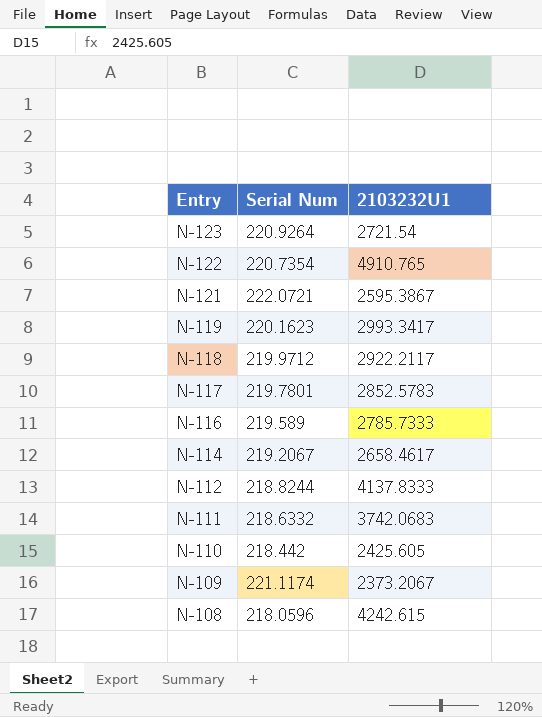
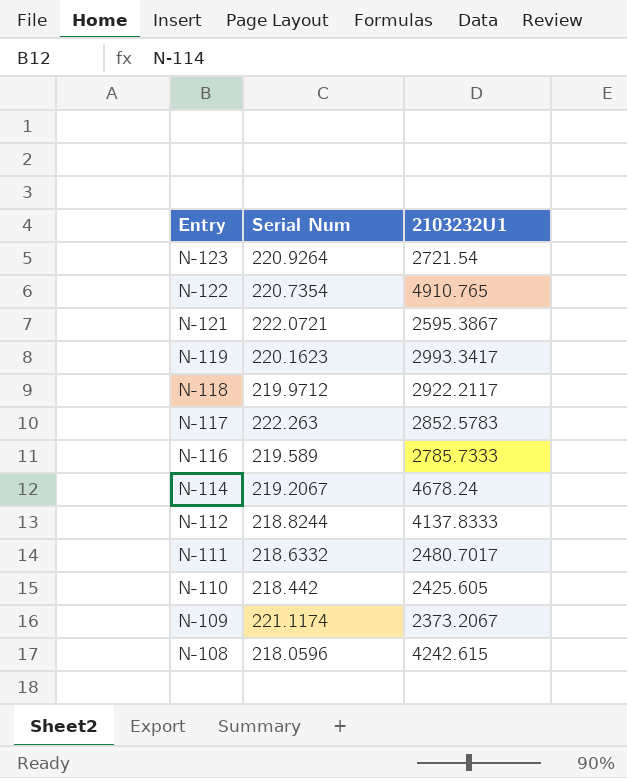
N-117 | Serial Num: 219.7801 -> 222.263
N-114 | 2103232U1: 2658.4617 -> 4678.24
N-111 | 2103232U1: 3742.0683 -> 2480.7017

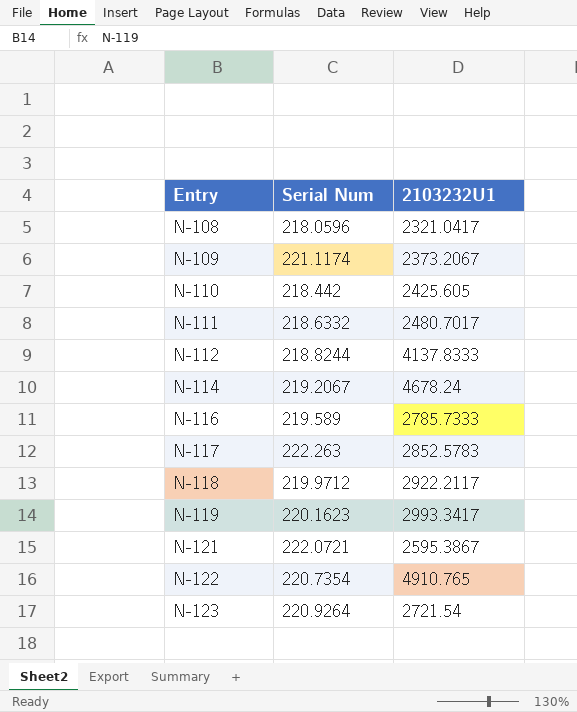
row order: Entry descending -> Entry ascending
N-108 | 2103232U1: 4242.615 -> 2321.0417

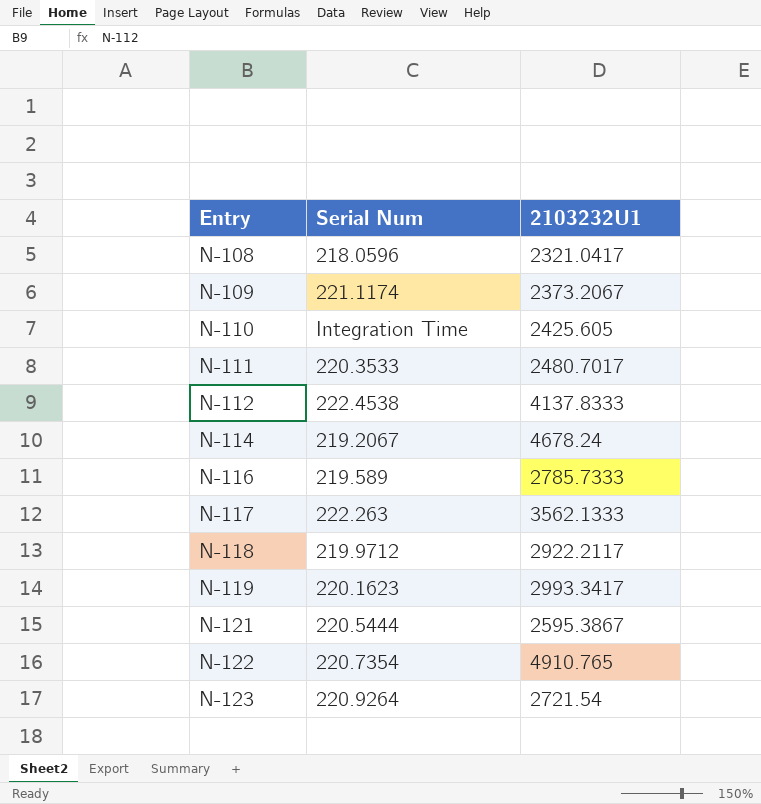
N-110 | Serial Num: 218.442 -> Integration Time
N-111 | Serial Num: 218.6332 -> 220.3533
N-112 | Serial Num: 218.8244 -> 222.4538
N-117 | 2103232U1: 2852.5783 -> 3562.1333
N-121 | Serial Num: 222.0721 -> 220.5444

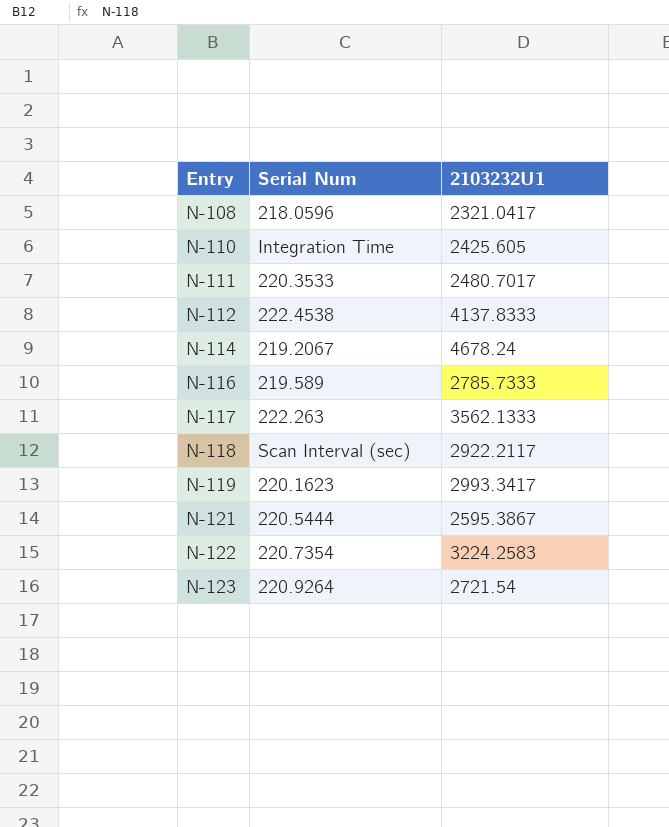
row N-109: 221.1174 | 2373.2067 -> none
N-118 | Serial Num: 219.9712 -> Scan Interval (sec)
N-122 | 2103232U1: 4910.765 -> 3224.2583

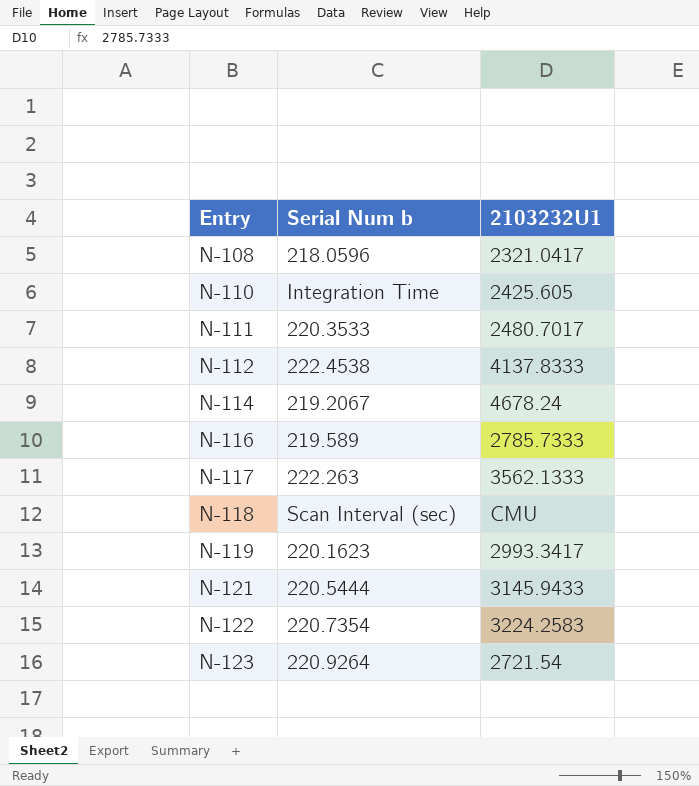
column name: Serial Num -> Serial Num b
N-118 | 2103232U1: 2922.2117 -> CMU
N-121 | 2103232U1: 2595.3867 -> 3145.9433

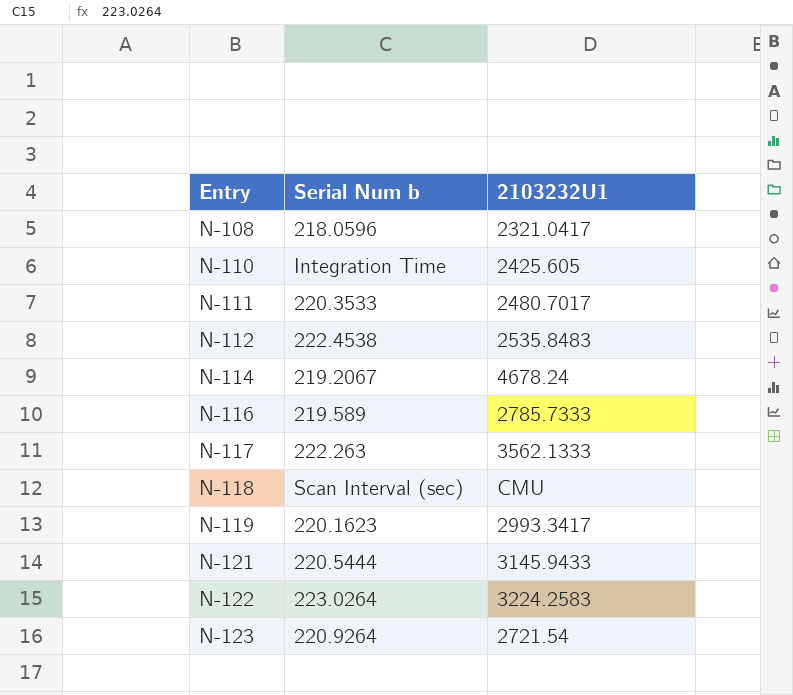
N-112 | 2103232U1: 4137.8333 -> 2535.8483
N-122 | Serial Num b: 220.7354 -> 223.0264

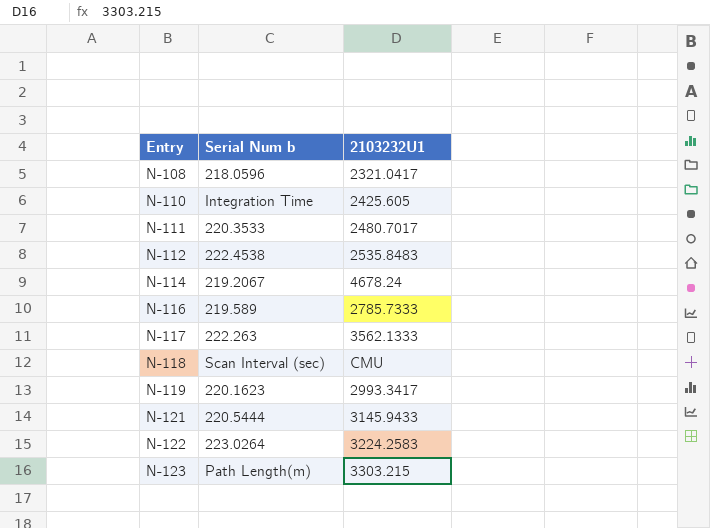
N-123 | Serial Num b: 220.9264 -> Path Length(m)
N-123 | 2103232U1: 2721.54 -> 3303.215

